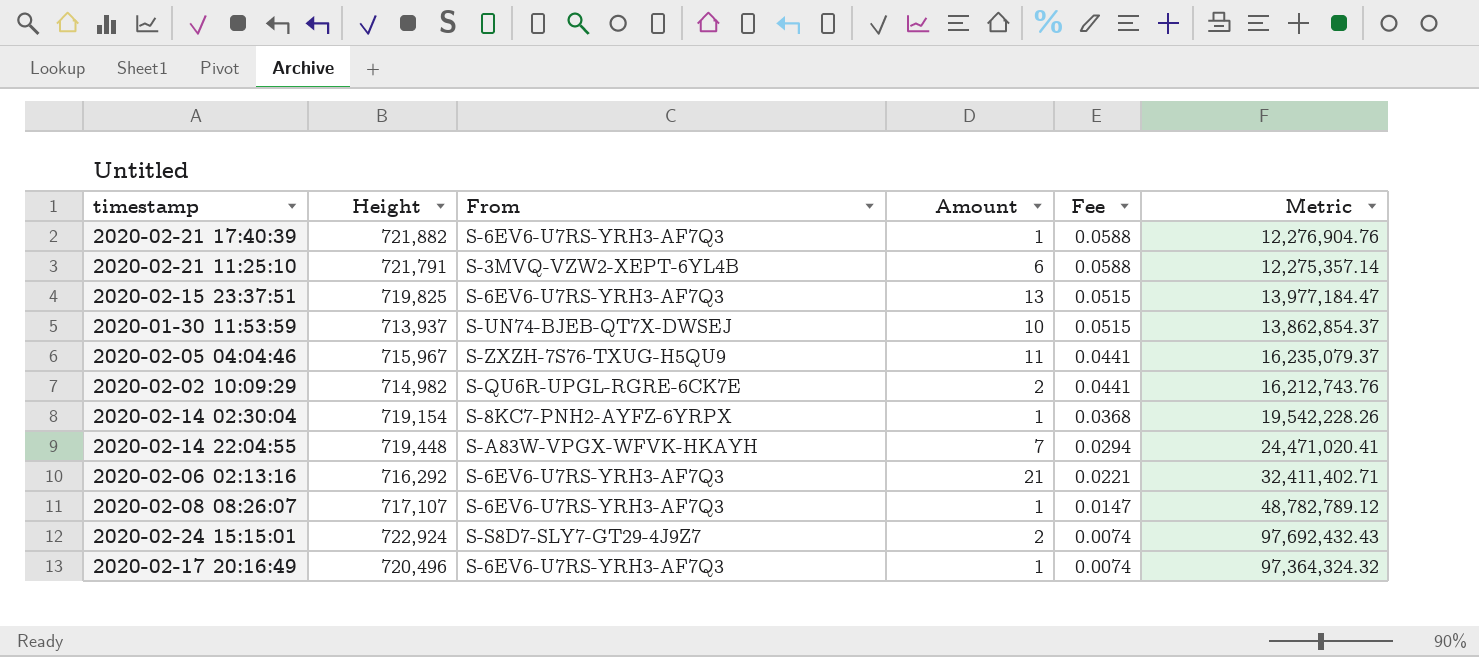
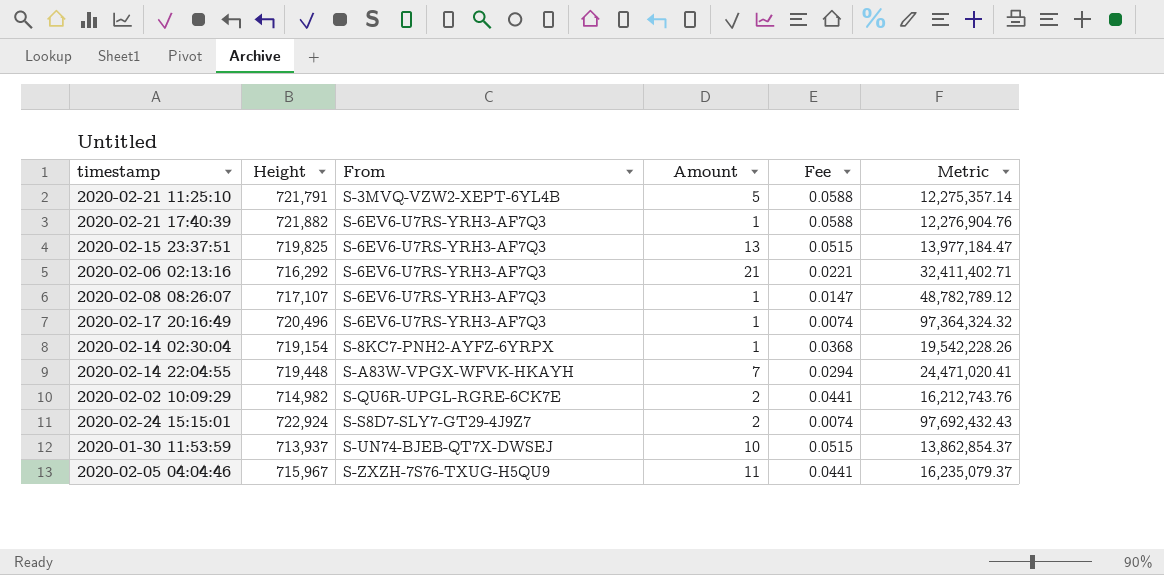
row order: Fee descending -> From ascending
2020-02-21 11:25:10 | Amount: 6 -> 5

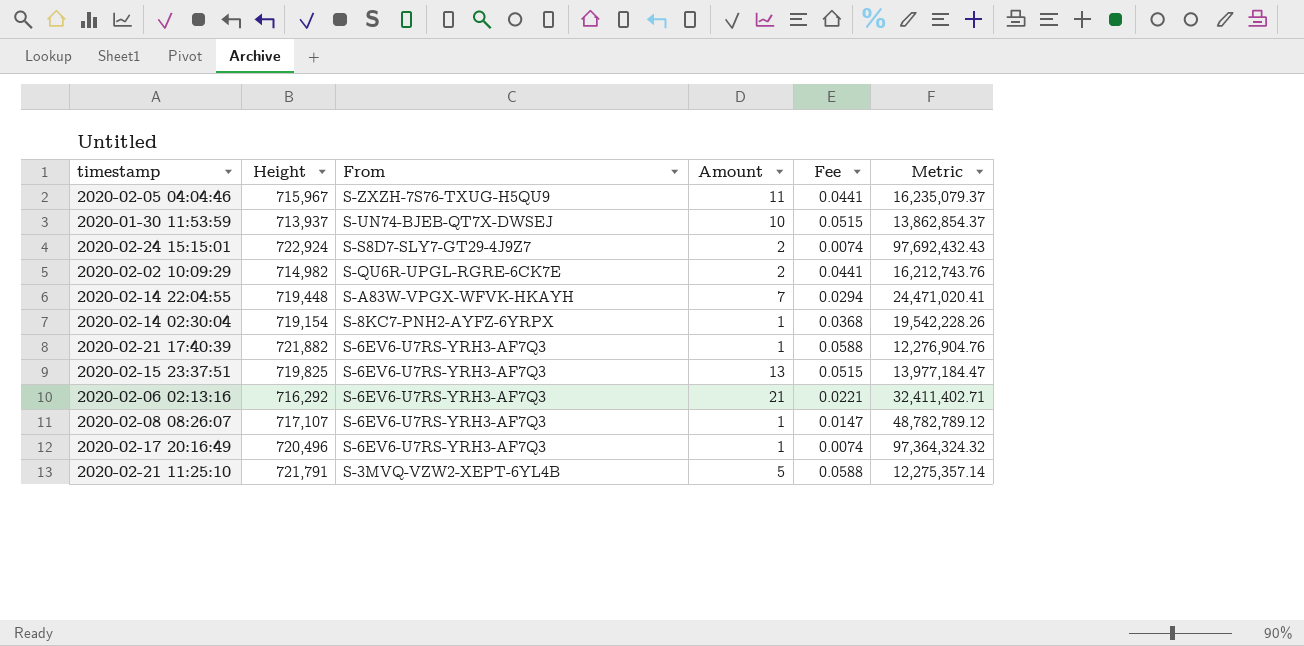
row order: From ascending -> From descending

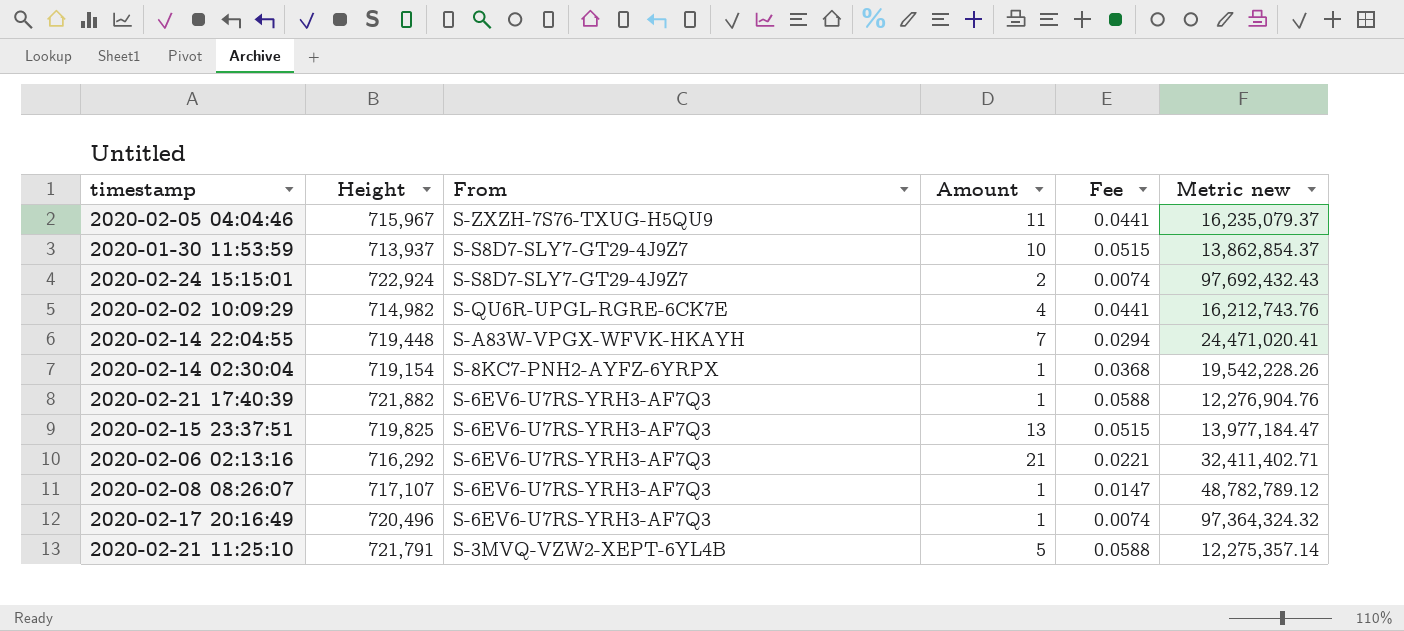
column name: Metric -> Metric new
2020-01-30 11:53:59 | From: S-UN74-BJEB-QT7X-DWSEJ -> S-S8D7-SLY7-GT29-4J9Z7
2020-02-02 10:09:29 | Amount: 2 -> 4

